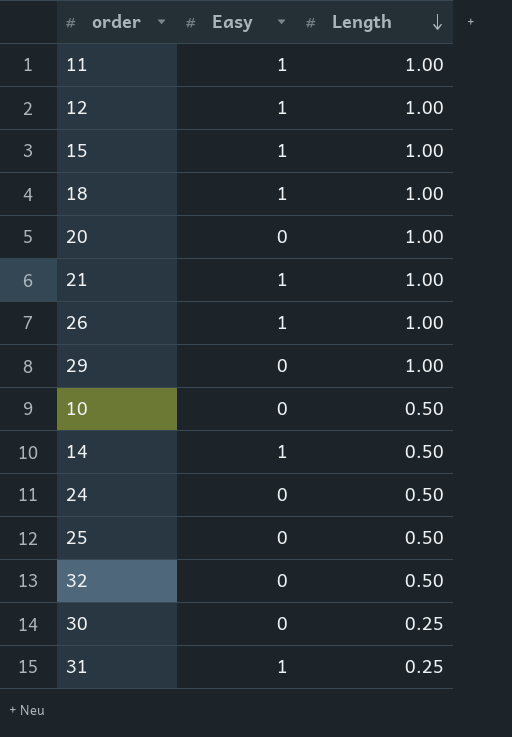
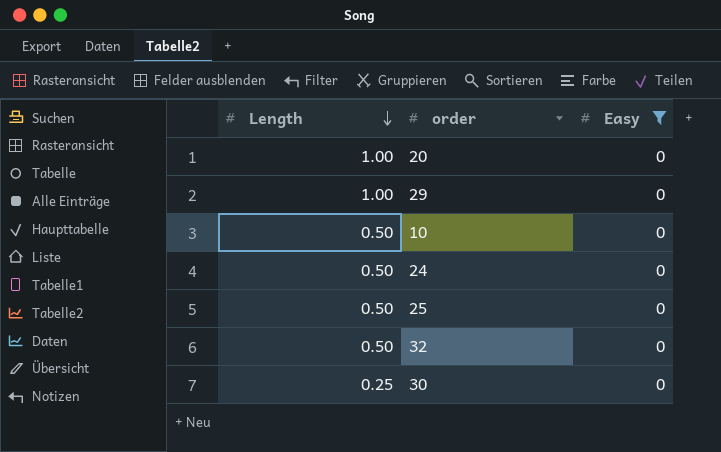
filter: none -> Easy = 0
column Length | position: 3 -> 1

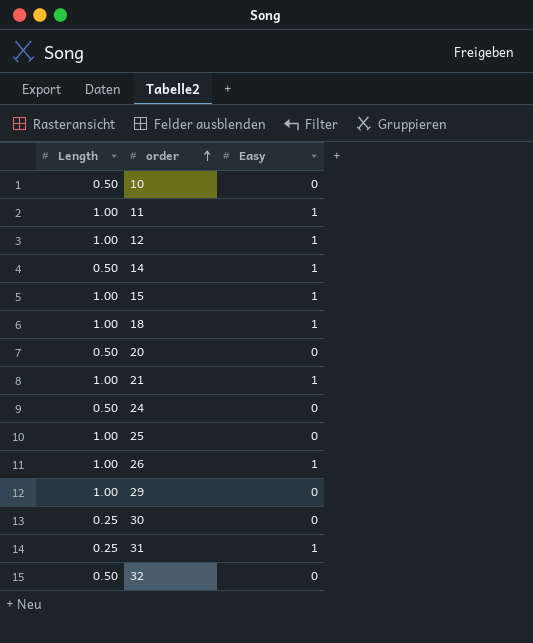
filter: Easy = 0 -> none
row order: Length descending -> order ascending
20 | Length: 1.00 -> 0.50
25 | Length: 0.50 -> 1.00

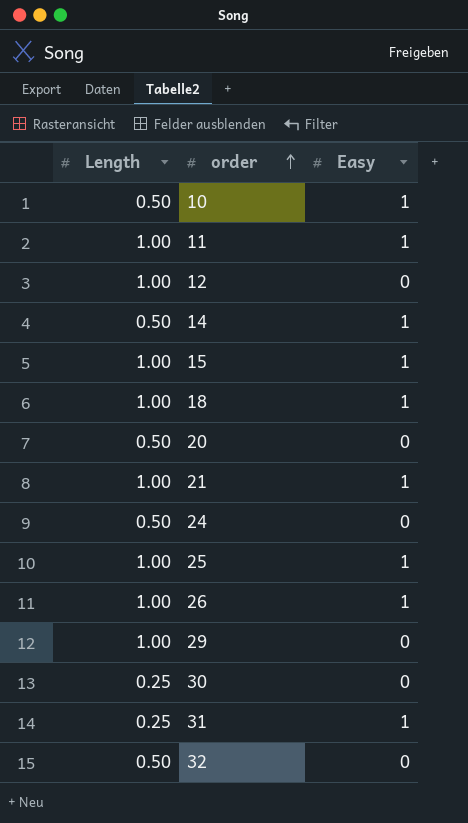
10 | Easy: 0 -> 1
12 | Easy: 1 -> 0
25 | Easy: 0 -> 1

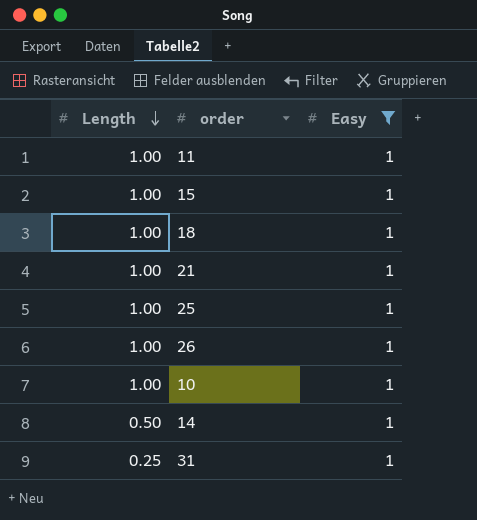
filter: none -> Easy = 1
row order: order ascending -> Length descending
10 | Length: 0.50 -> 1.00

